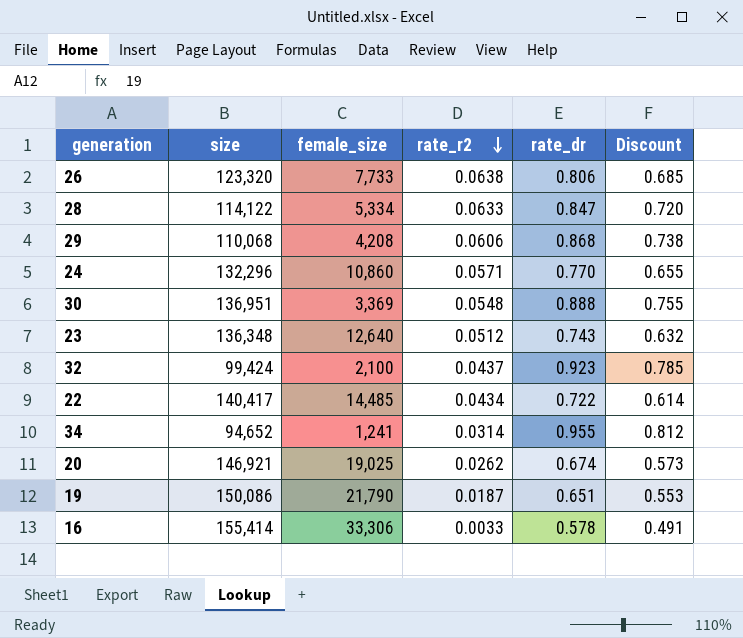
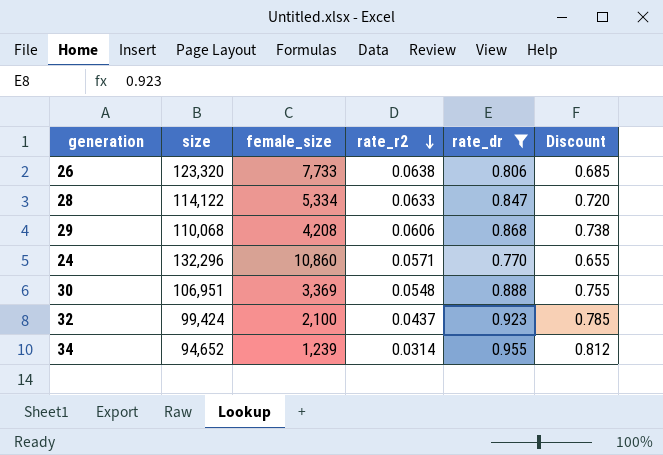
filter: none -> rate_dr >= 0.770
30 | size: 136,951 -> 106,951
34 | female_size: 1,241 -> 1,239

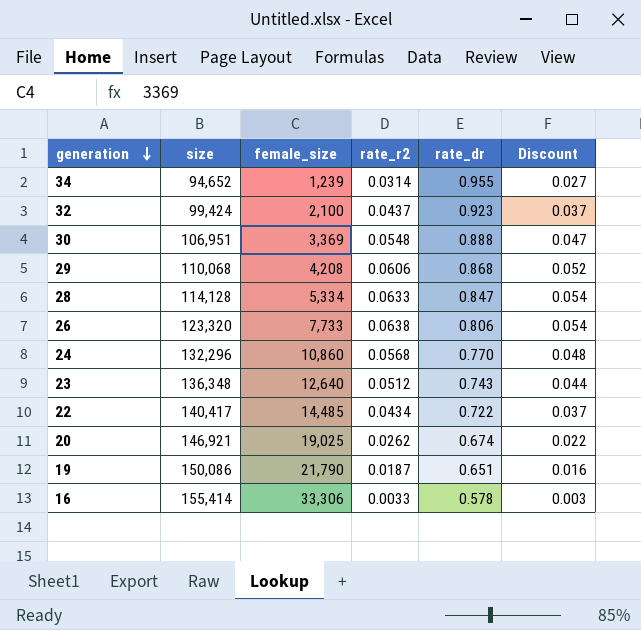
filter: rate_dr >= 0.770 -> none
row order: rate_r2 descending -> generation descending
column Discount | formula: [rate_dr] * 0.85 -> [rate_r2] * 0.85
28 | size: 114,122 -> 114,128
24 | rate_r2: 0.0571 -> 0.0568

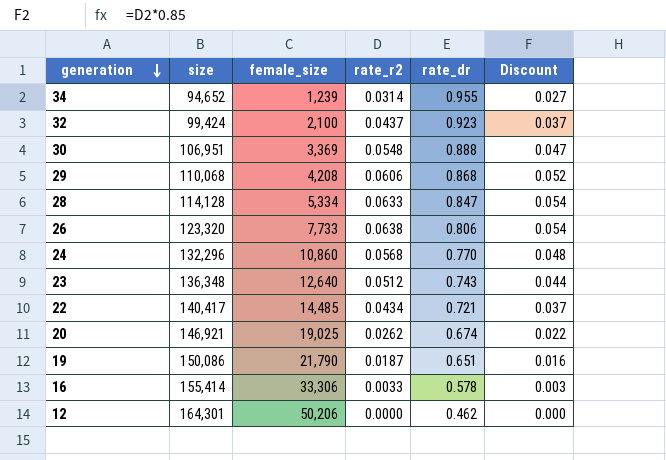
22 | rate_dr: 0.722 -> 0.721
row 12: none -> 164,301 | 50,206 | 0.0000 | 0.462 | 0.000

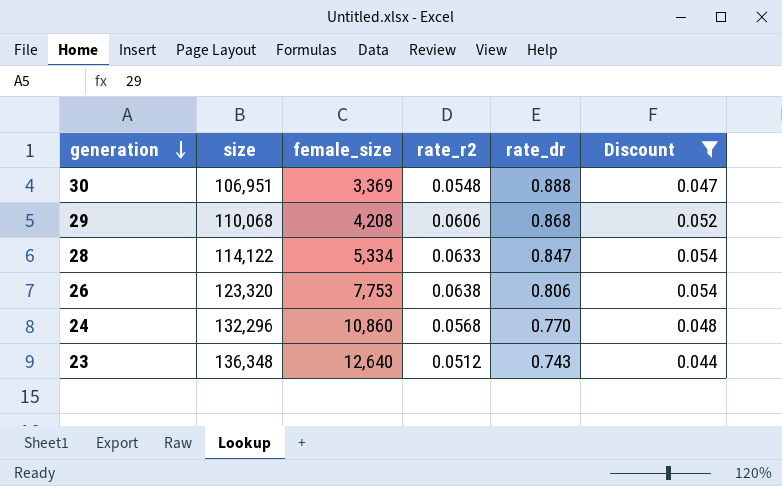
filter: none -> Discount >= 0.044
28 | size: 114,128 -> 114,122
26 | female_size: 7,733 -> 7,753

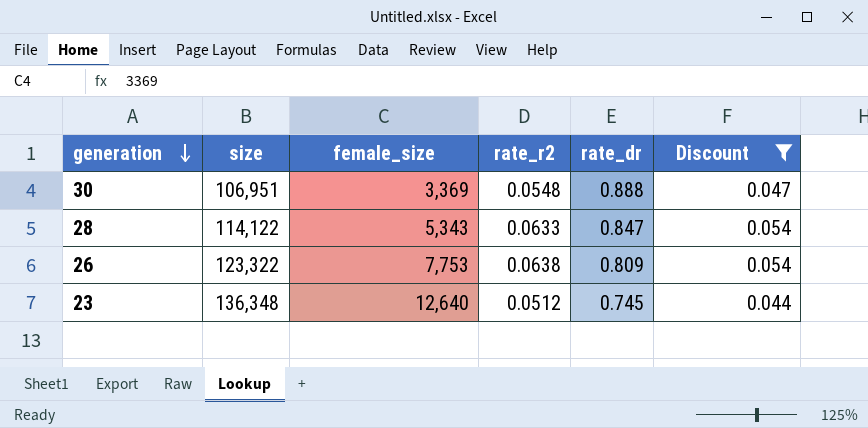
row 29: 110,068 | 4,208 | 0.0606 | 0.868 | 0.052 -> none
row 24: 132,296 | 10,860 | 0.0568 | 0.770 | 0.048 -> none
28 | female_size: 5,334 -> 5,343
26 | size: 123,320 -> 123,322
26 | rate_dr: 0.806 -> 0.809
23 | rate_dr: 0.743 -> 0.745

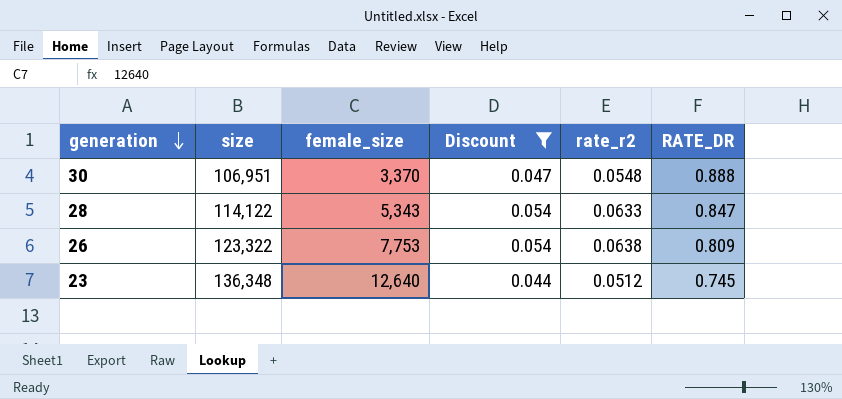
column Discount | position: 6 -> 4
column name: rate_dr -> RATE_DR
30 | female_size: 3,369 -> 3,370

